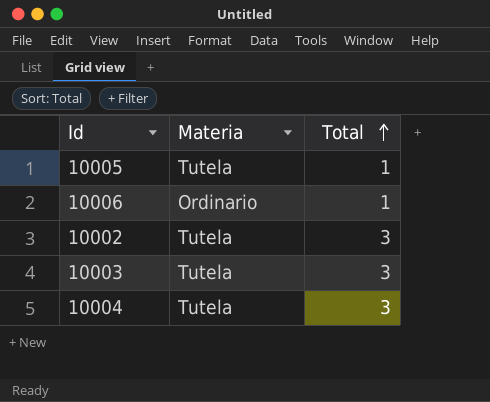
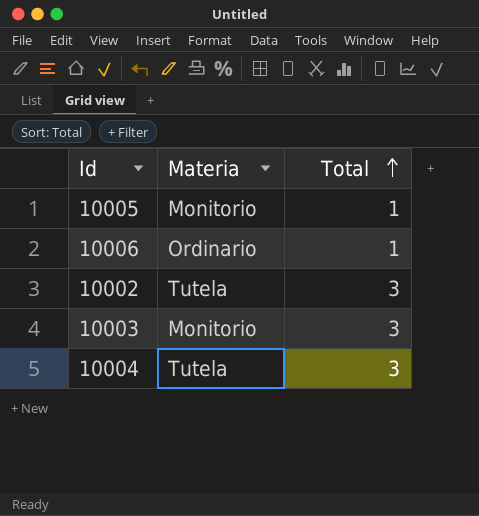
10005 | Materia: Tutela -> Monitorio
10003 | Materia: Tutela -> Monitorio

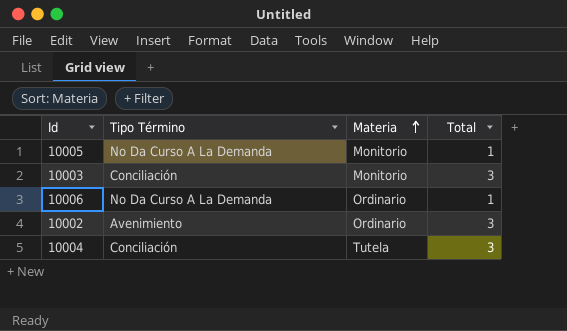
row order: Total ascending -> Materia ascending
column Tipo Término | position: none -> 2
10002 | Materia: Tutela -> Ordinario

